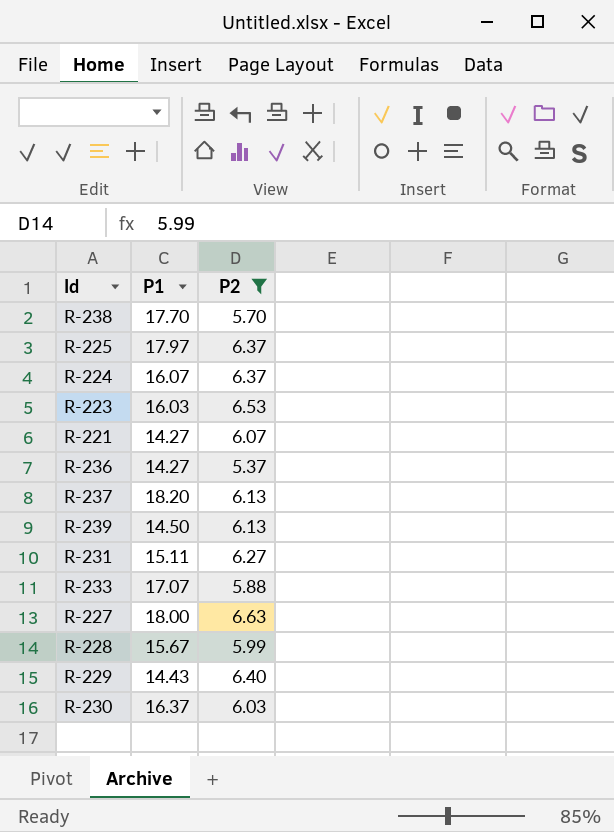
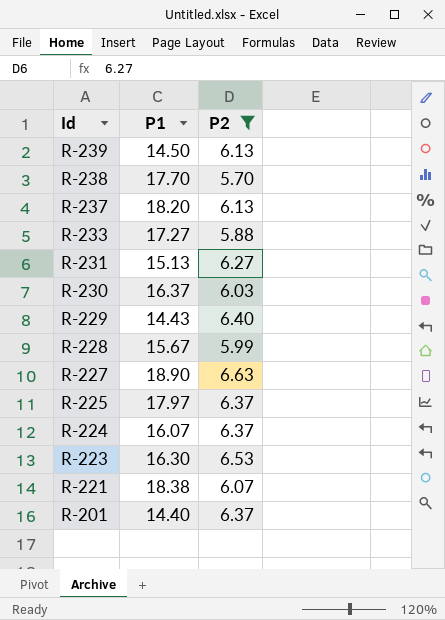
row order: none -> Id descending
row R-236: 14.27 | 5.37 -> none
R-233 | P1: 17.07 -> 17.27
R-231 | P1: 15.11 -> 15.13
R-227 | P1: 18.00 -> 18.90
R-223 | P1: 16.03 -> 16.30
R-221 | P1: 14.27 -> 18.38
row R-201: none -> 14.40 | 6.37

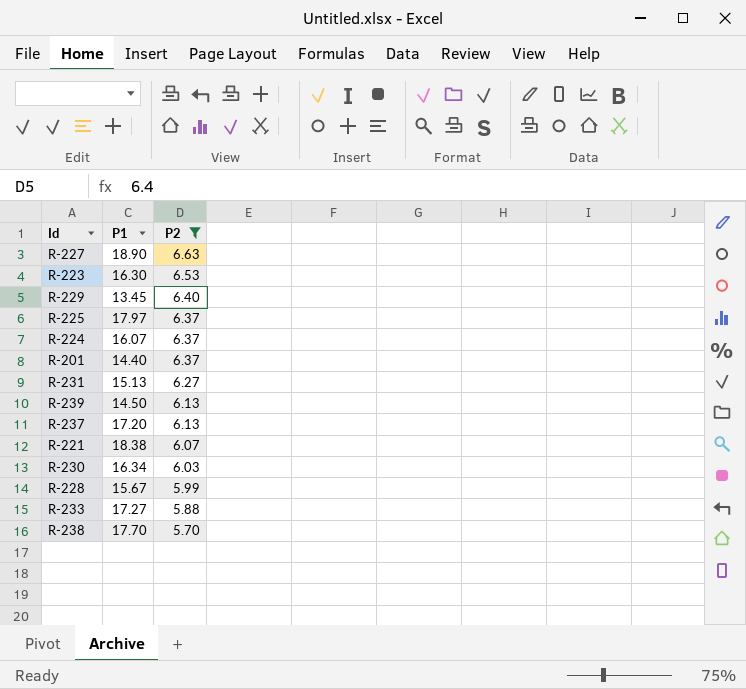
row order: Id descending -> P2 descending
R-229 | P1: 14.43 -> 13.45
R-237 | P1: 18.20 -> 17.20
R-230 | P1: 16.37 -> 16.34

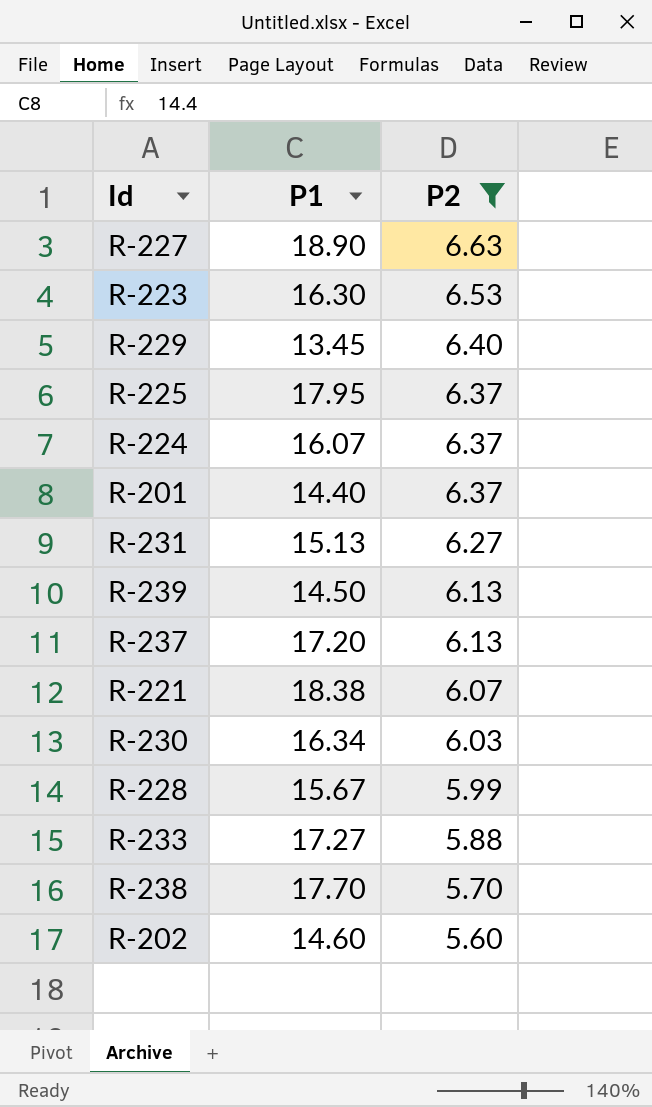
R-225 | P1: 17.97 -> 17.95
row R-202: none -> 14.60 | 5.60

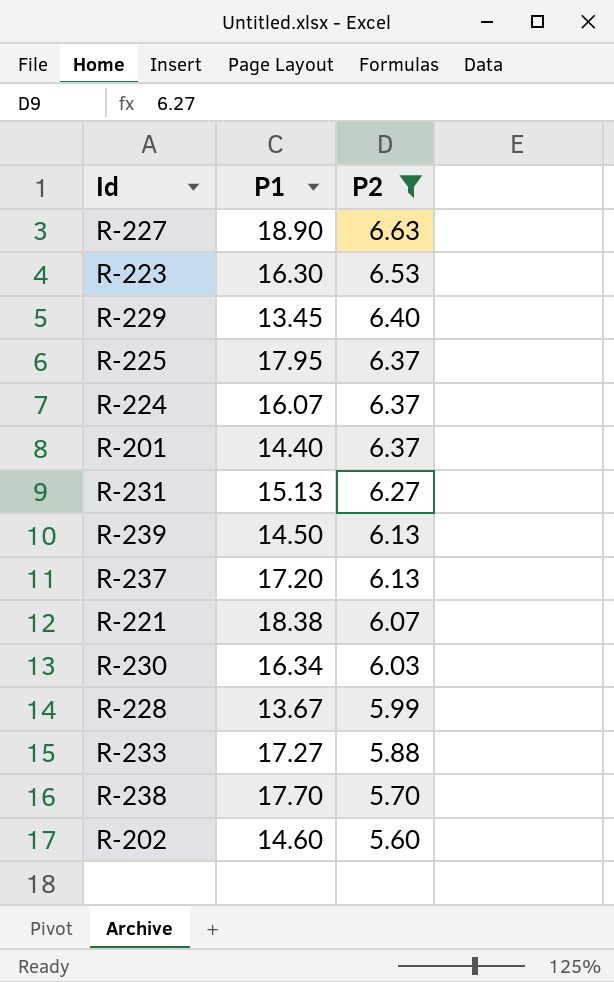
R-228 | P1: 15.67 -> 13.67

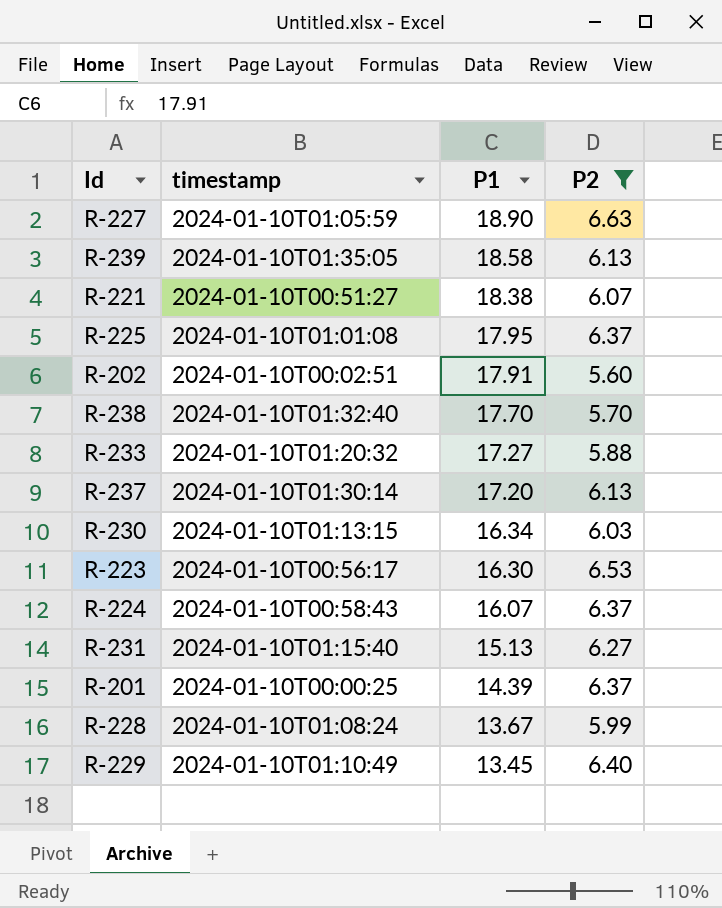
row order: P2 descending -> P1 descending
column timestamp | position: none -> 2
R-239 | P1: 14.50 -> 18.58
R-202 | P1: 14.60 -> 17.91
R-201 | P1: 14.40 -> 14.39

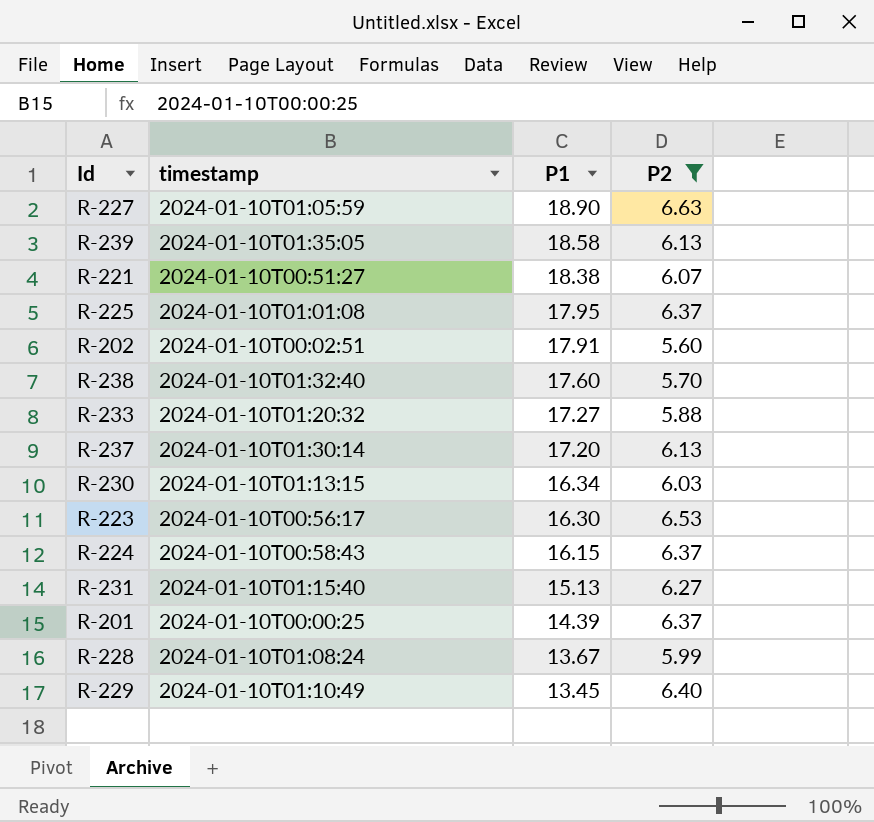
R-238 | P1: 17.70 -> 17.60
R-224 | P1: 16.07 -> 16.15

